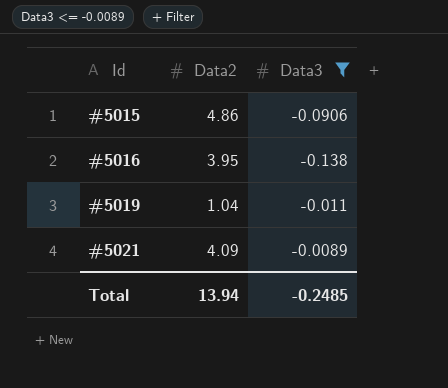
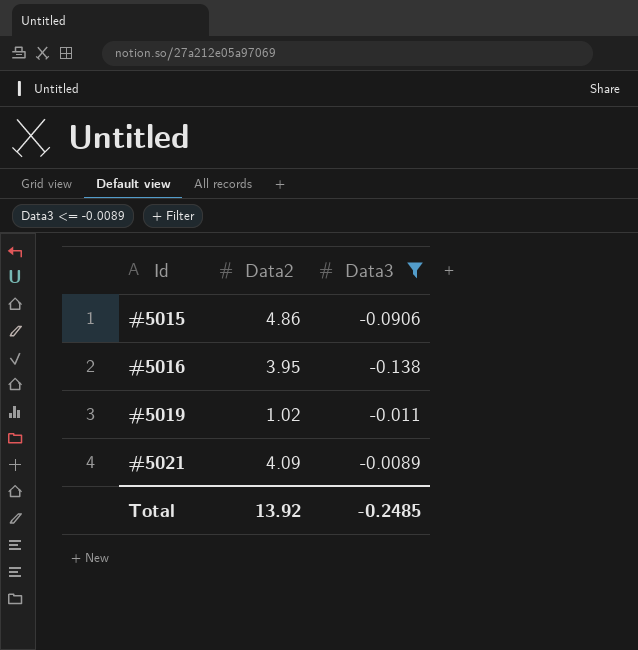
#5019 | Data2: 1.04 -> 1.02
Total | Data2: 13.94 -> 13.92

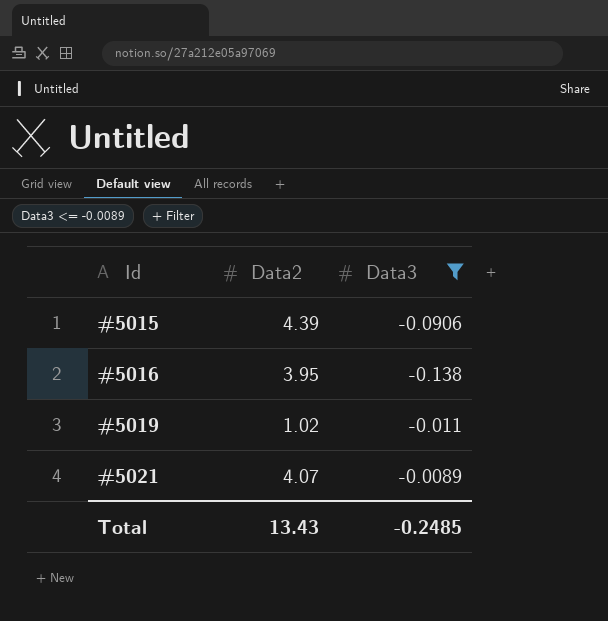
#5015 | Data2: 4.86 -> 4.39
#5021 | Data2: 4.09 -> 4.07
Total | Data2: 13.92 -> 13.43

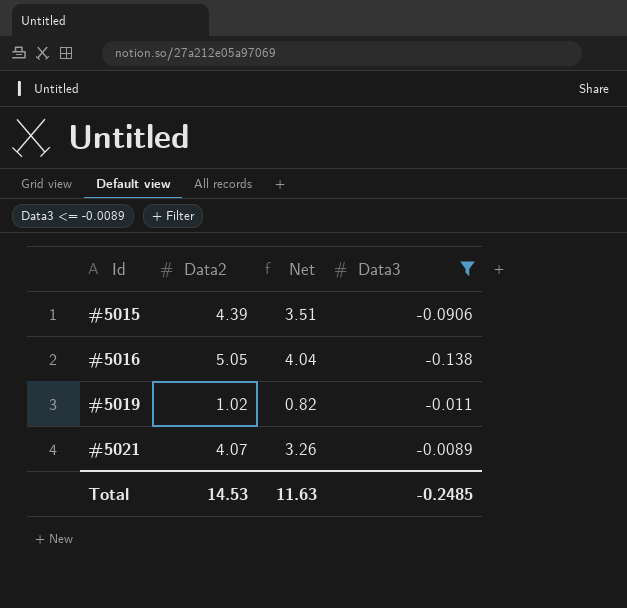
column Net | formula: none -> [Data2] * 0.8
#5016 | Data2: 3.95 -> 5.05
Total | Data2: 13.43 -> 14.53

